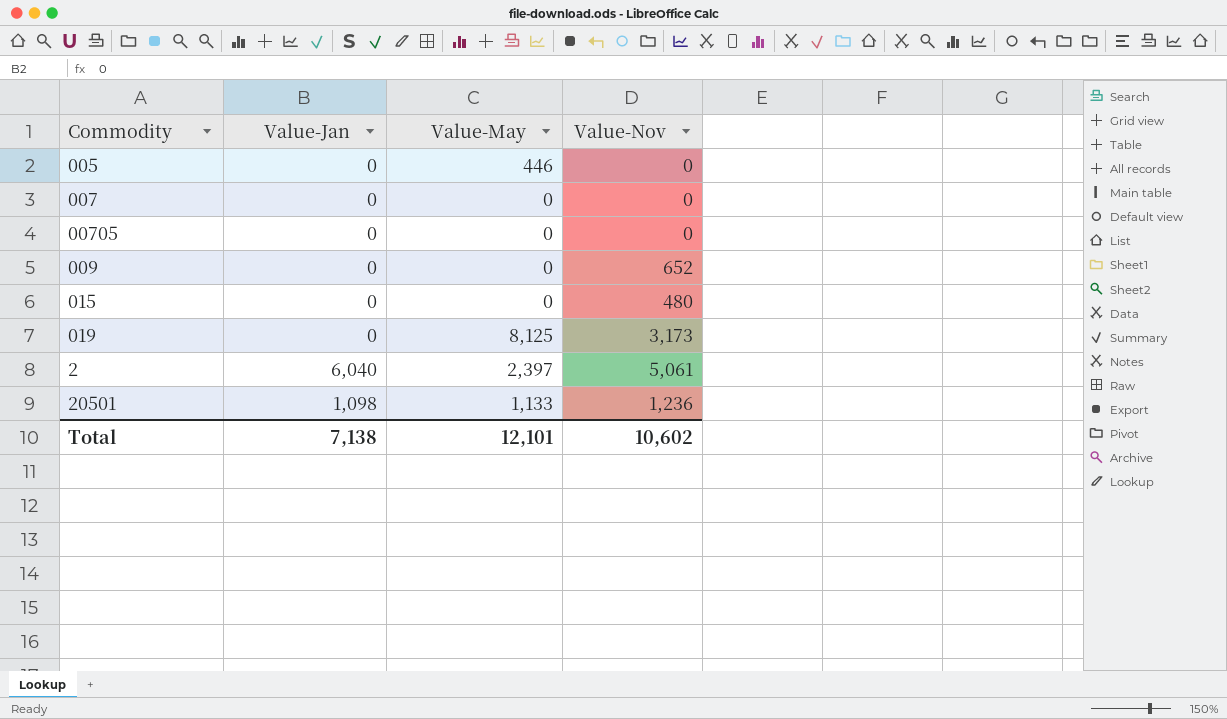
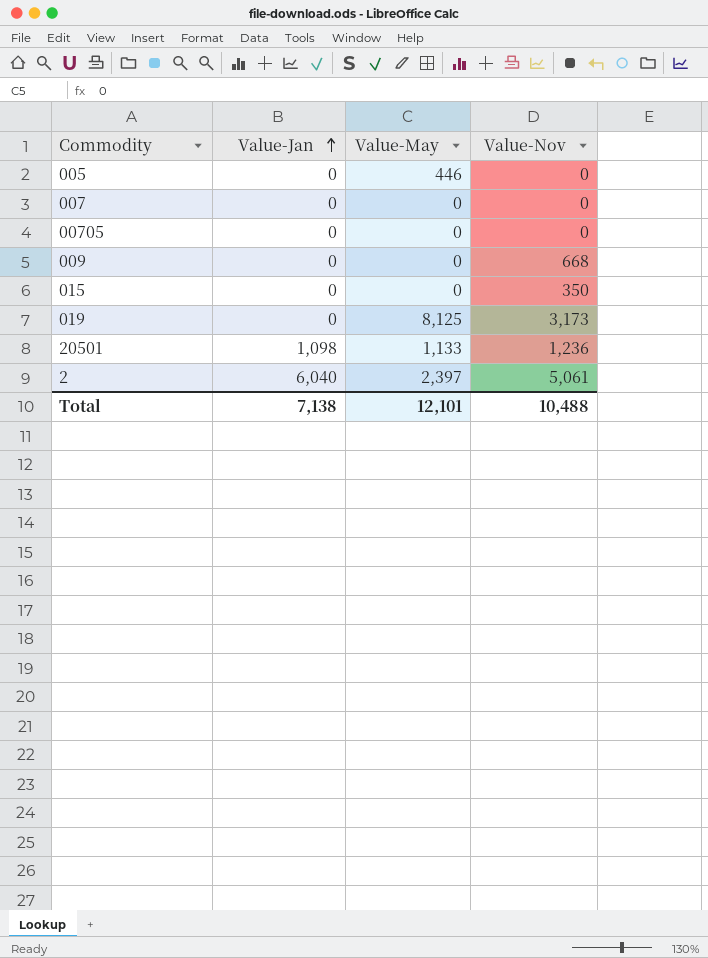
row order: none -> Value-Jan ascending
009 | Value-Nov: 652 -> 668
015 | Value-Nov: 480 -> 350
Total | Value-Nov: 10,602 -> 10,488

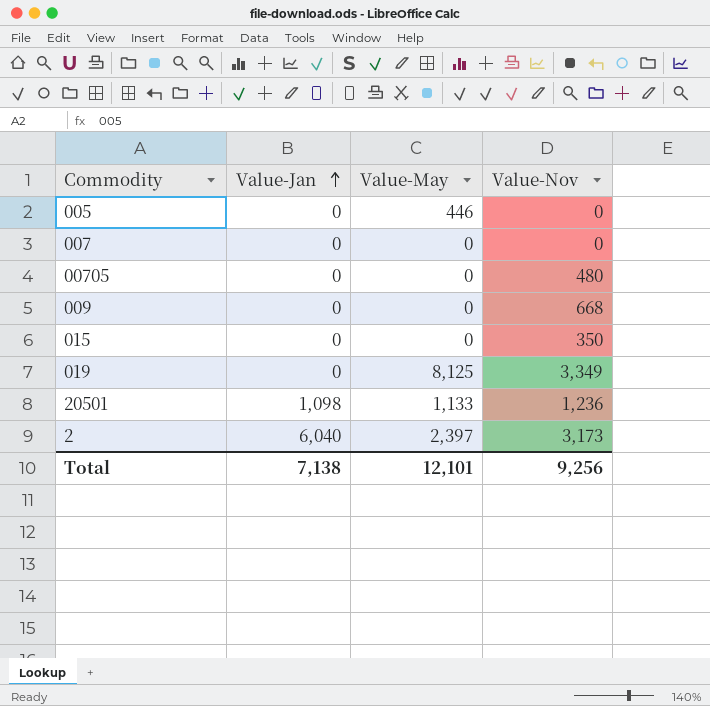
00705 | Value-Nov: 0 -> 480
019 | Value-Nov: 3,173 -> 3,349
2 | Value-Nov: 5,061 -> 3,173
Total | Value-Nov: 10,488 -> 9,256

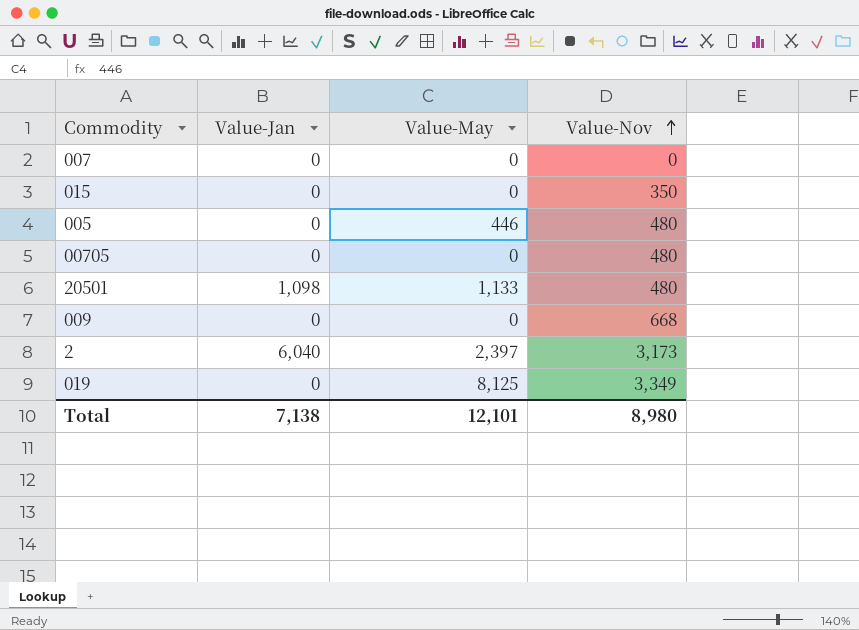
row order: Value-Jan ascending -> Value-Nov ascending
005 | Value-Nov: 0 -> 480
20501 | Value-Nov: 1,236 -> 480
Total | Value-Nov: 9,256 -> 8,980

